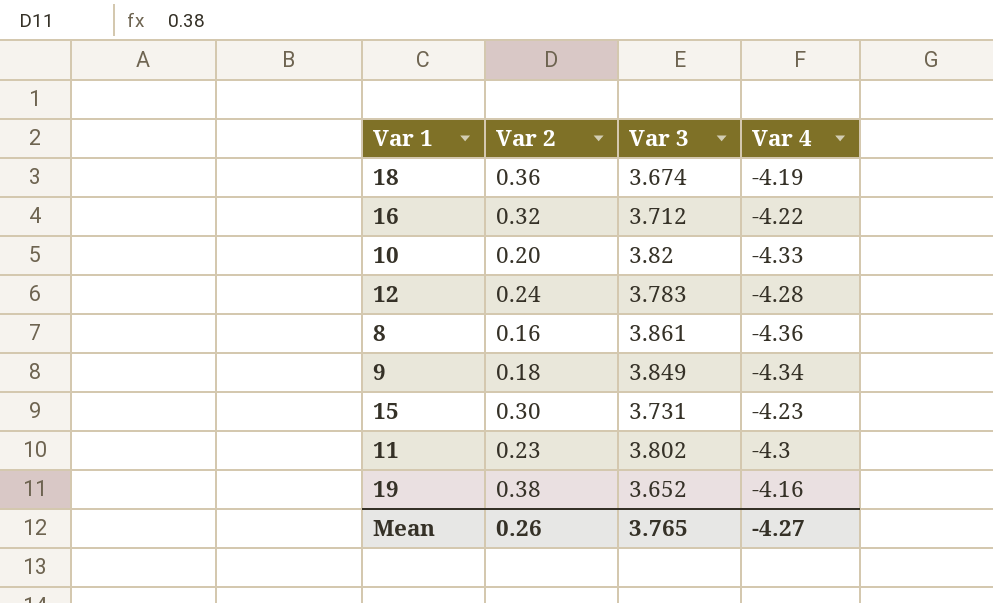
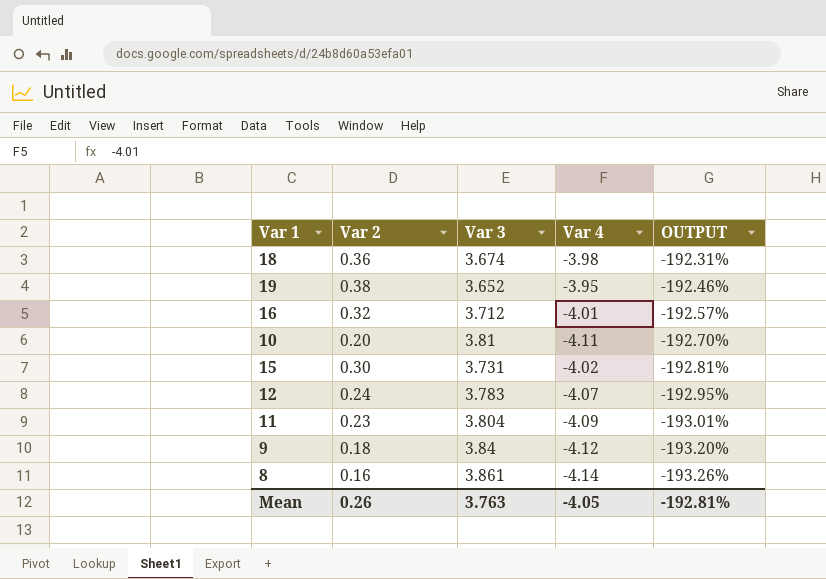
row order: none -> OUTPUT descending
column OUTPUT | formula: none -> ([Var 3] - [Var 4]) / [Var 4]
18 | Var 4: -4.19 -> -3.98
19 | Var 4: -4.16 -> -3.95
16 | Var 4: -4.22 -> -4.01
10 | Var 3: 3.82 -> 3.81
10 | Var 4: -4.33 -> -4.11
15 | Var 4: -4.23 -> -4.02
12 | Var 4: -4.28 -> -4.07
11 | Var 3: 3.802 -> 3.804
11 | Var 4: -4.3 -> -4.09
9 | Var 3: 3.849 -> 3.84
9 | Var 4: -4.34 -> -4.12
8 | Var 4: -4.36 -> -4.14
Mean | Var 3: 3.765 -> 3.763
Mean | Var 4: -4.27 -> -4.05

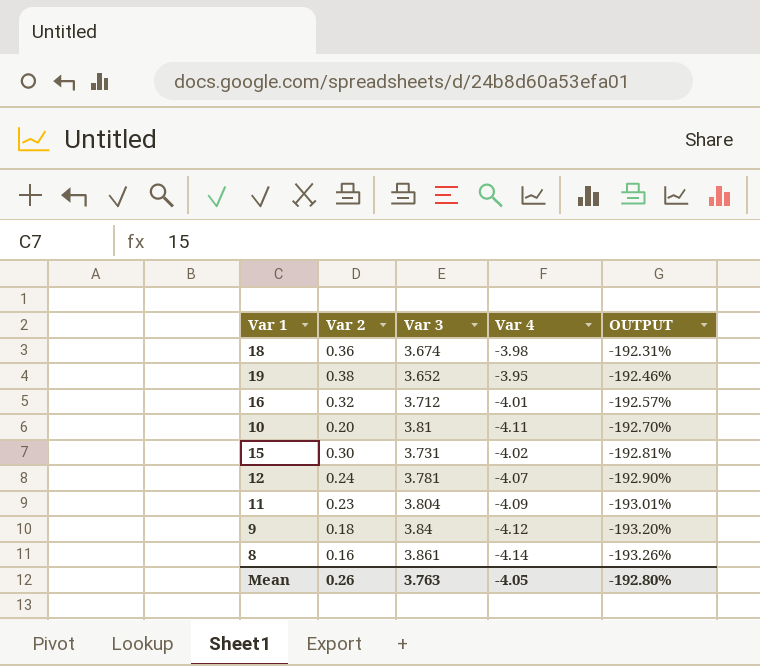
12 | Var 3: 3.783 -> 3.781
12 | OUTPUT: -192.95% -> -192.90%
Mean | OUTPUT: -192.81% -> -192.80%

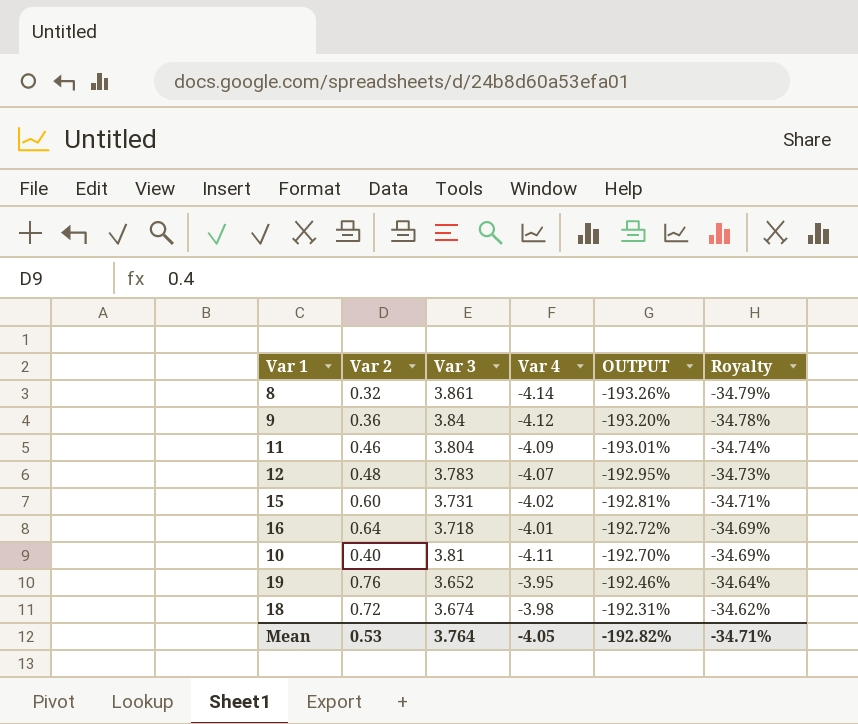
row order: OUTPUT descending -> OUTPUT ascending
column Royalty | formula: none -> [OUTPUT] * 0.18
8 | Var 2: 0.16 -> 0.32
9 | Var 2: 0.18 -> 0.36
11 | Var 2: 0.23 -> 0.46
12 | Var 2: 0.24 -> 0.48
12 | Var 3: 3.781 -> 3.783
12 | OUTPUT: -192.90% -> -192.95%
15 | Var 2: 0.30 -> 0.60
16 | Var 2: 0.32 -> 0.64
16 | Var 3: 3.712 -> 3.718
16 | OUTPUT: -192.57% -> -192.72%
10 | Var 2: 0.20 -> 0.40
19 | Var 2: 0.38 -> 0.76
18 | Var 2: 0.36 -> 0.72
Mean | Var 2: 0.26 -> 0.53
Mean | Var 3: 3.763 -> 3.764
Mean | OUTPUT: -192.80% -> -192.82%

